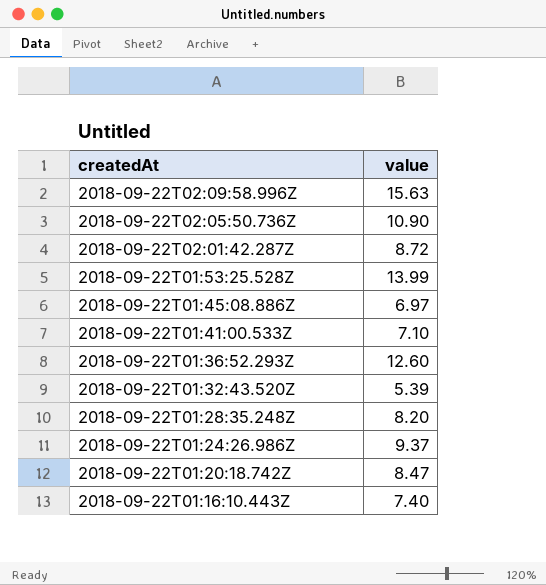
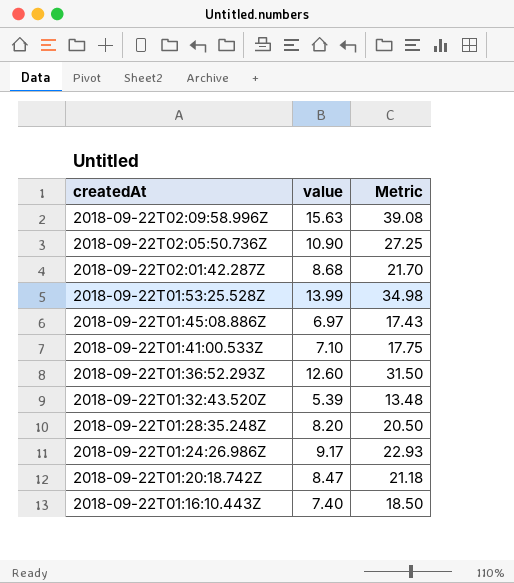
column Metric | formula: none -> [value] * 2.5
2018-09-22T02:01:42.287Z | value: 8.72 -> 8.68
2018-09-22T01:24:26.986Z | value: 9.37 -> 9.17

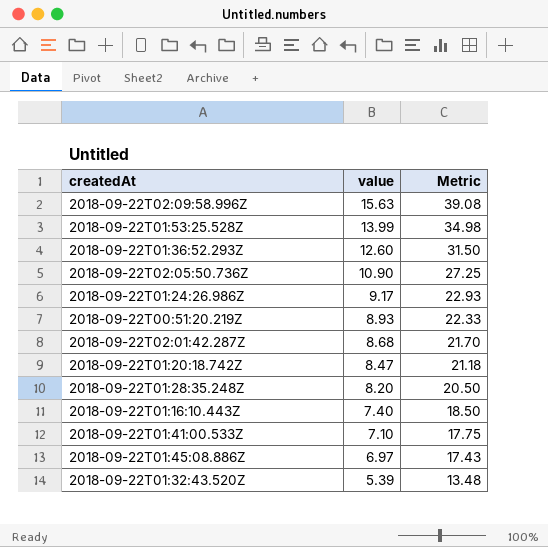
row order: createdAt descending -> value descending
row 2018-09-22T00:51:20.219Z: none -> 8.93 | 22.33

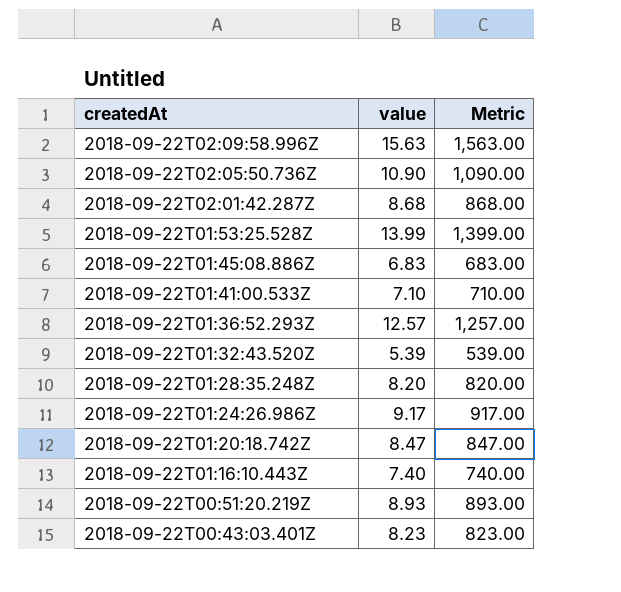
row order: value descending -> createdAt descending
column Metric | formula: [value] * 2.5 -> [value] * 100
2018-09-22T01:45:08.886Z | value: 6.97 -> 6.83
2018-09-22T01:36:52.293Z | value: 12.60 -> 12.57
row 2018-09-22T00:43:03.401Z: none -> 8.23 | 823.00

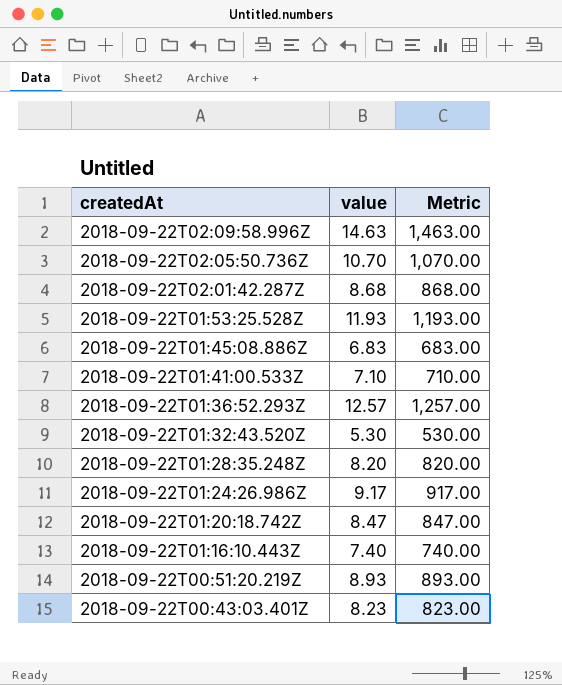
2018-09-22T02:09:58.996Z | value: 15.63 -> 14.63
2018-09-22T02:09:58.996Z | Metric: 1,563.00 -> 1,463.00
2018-09-22T02:05:50.736Z | value: 10.90 -> 10.70
2018-09-22T02:05:50.736Z | Metric: 1,090.00 -> 1,070.00
2018-09-22T01:53:25.528Z | value: 13.99 -> 11.93
2018-09-22T01:53:25.528Z | Metric: 1,399.00 -> 1,193.00
2018-09-22T01:32:43.520Z | value: 5.39 -> 5.30
2018-09-22T01:32:43.520Z | Metric: 539.00 -> 530.00

